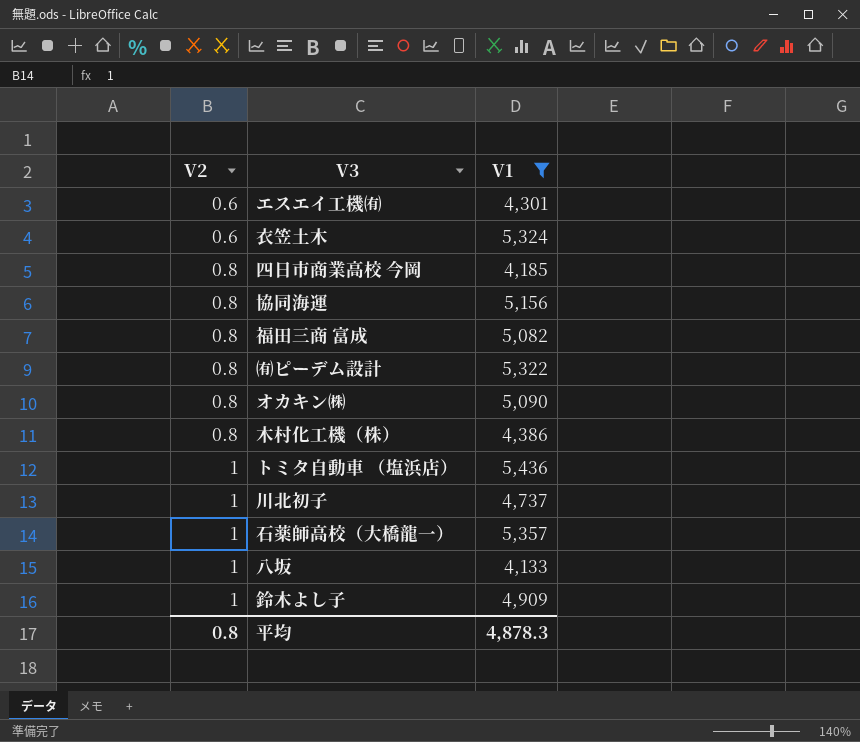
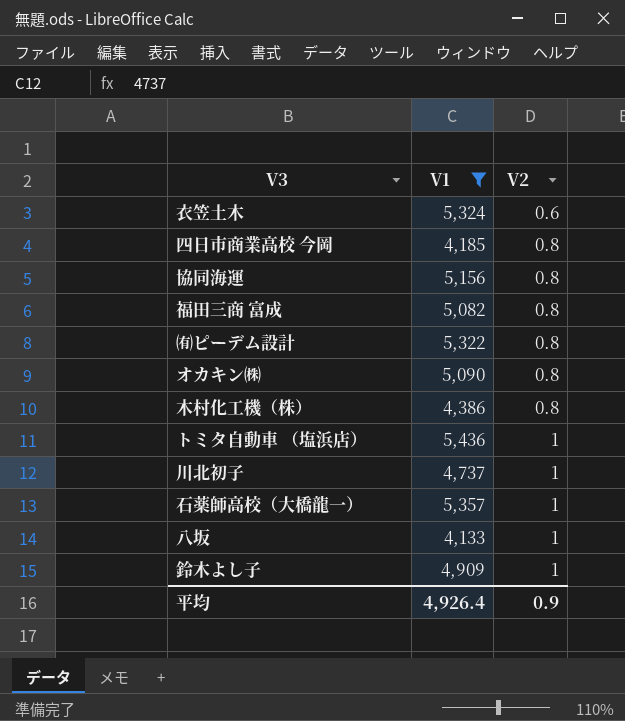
column V2 | position: 1 -> 3
row エスエイ工機㈲: 0.6 | 4,301 -> none
平均 | V1: 4,878.3 -> 4,926.4
平均 | V2: 0.8 -> 0.9

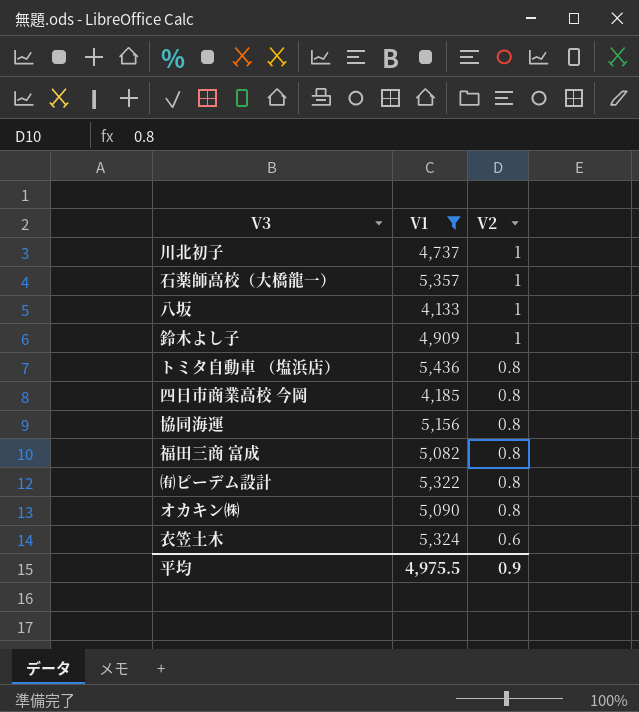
row order: V2 ascending -> V2 descending
row 木村化工機（株）: 4,386 | 0.8 -> none
トミタ自動車 （塩浜店） | V2: 1 -> 0.8
平均 | V1: 4,926.4 -> 4,975.5

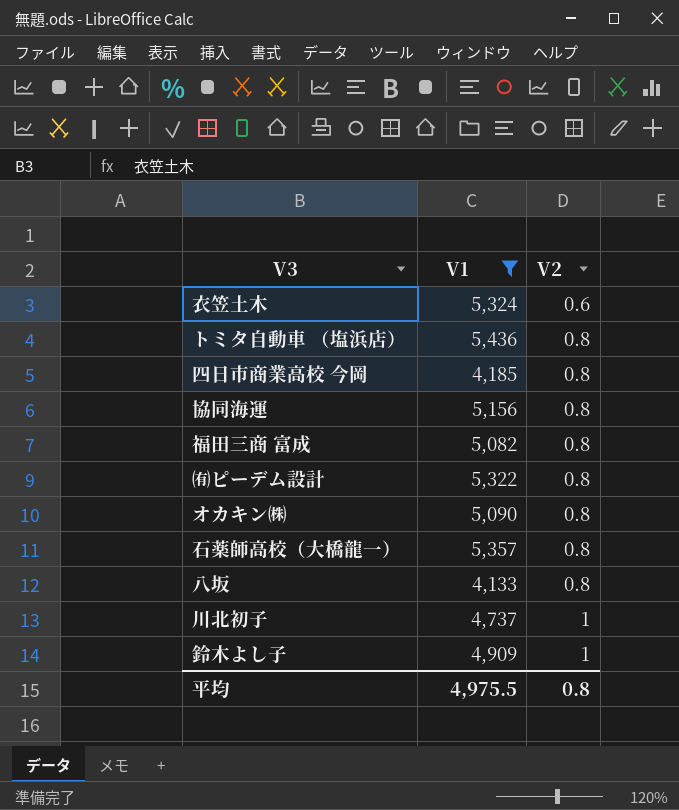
row order: V2 descending -> V2 ascending
石薬師高校（大橋龍一） | V2: 1 -> 0.8
八坂 | V2: 1 -> 0.8
平均 | V2: 0.9 -> 0.8

